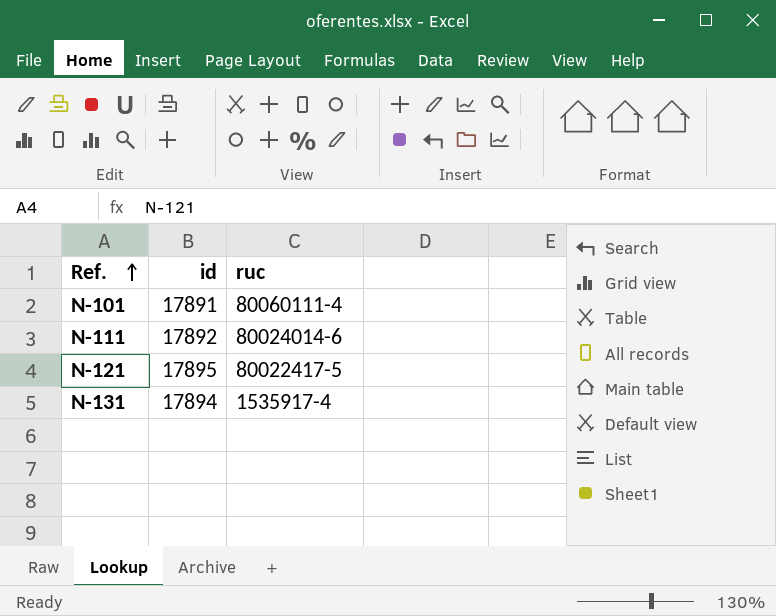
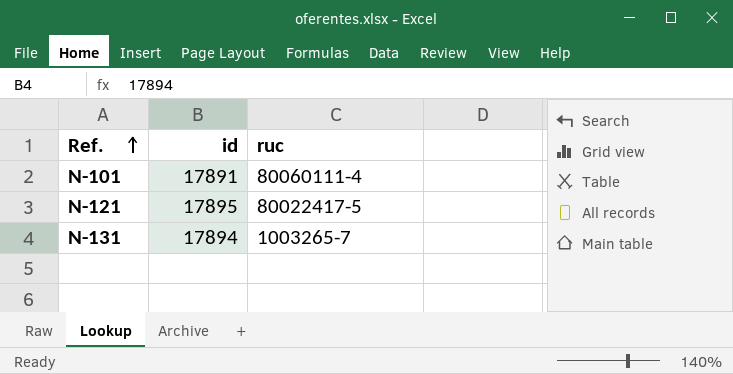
row N-111: 17892 | 80024014-6 -> none
N-131 | ruc: 1535917-4 -> 1003265-7

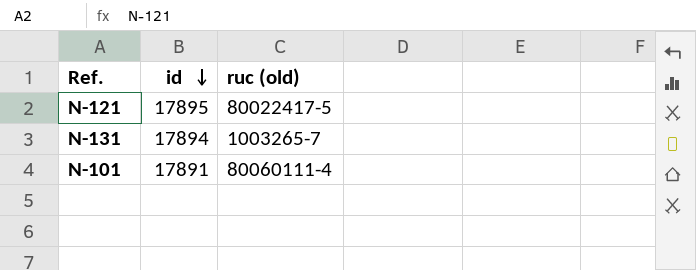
row order: Ref. ascending -> id descending
column name: ruc -> ruc (old)

